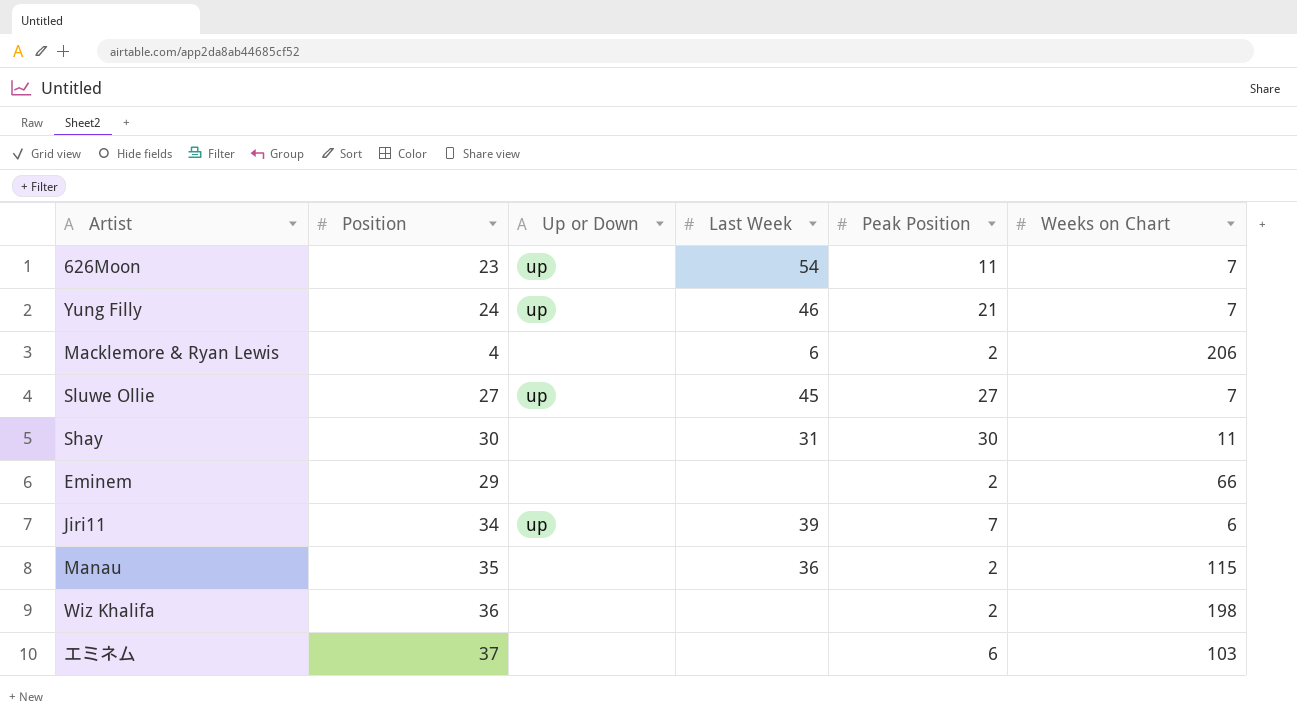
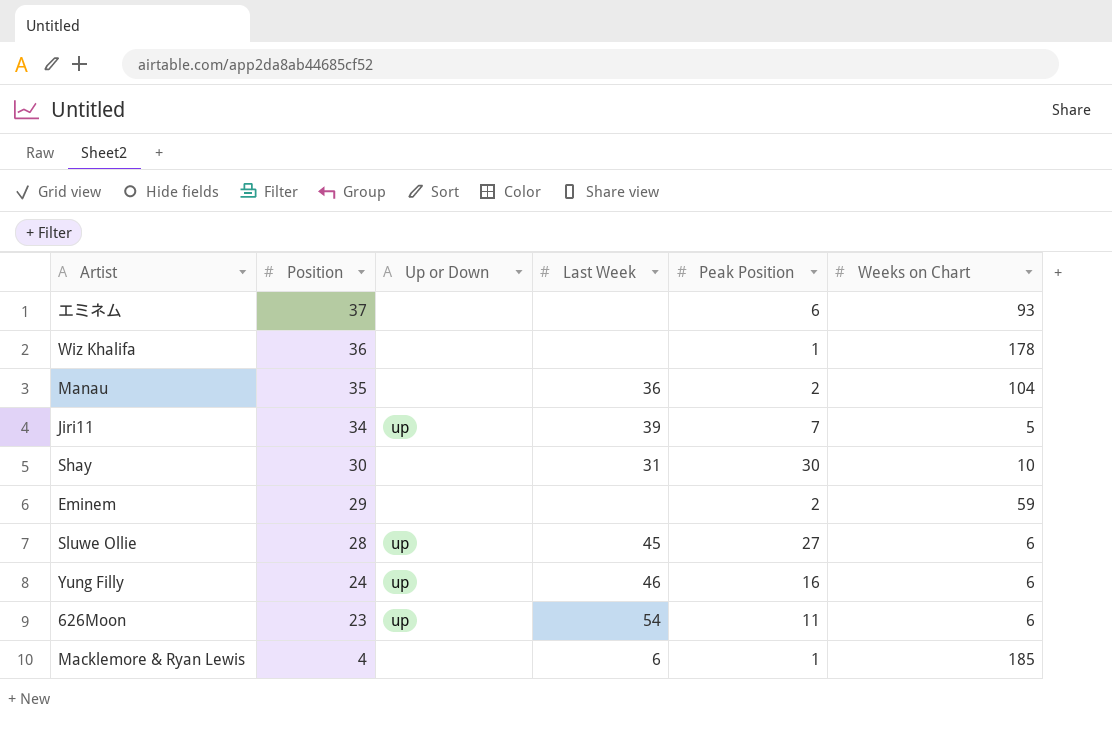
row order: none -> Position descending
エミネム | Weeks on Chart: 103 -> 93
Wiz Khalifa | Peak Position: 2 -> 1
Wiz Khalifa | Weeks on Chart: 198 -> 178
Manau | Weeks on Chart: 115 -> 104
Jiri11 | Weeks on Chart: 6 -> 5
Shay | Weeks on Chart: 11 -> 10
Eminem | Weeks on Chart: 66 -> 59
Sluwe Ollie | Position: 27 -> 28
Sluwe Ollie | Weeks on Chart: 7 -> 6
Yung Filly | Peak Position: 21 -> 16
Yung Filly | Weeks on Chart: 7 -> 6
626Moon | Weeks on Chart: 7 -> 6
Macklemore & Ryan Lewis | Peak Position: 2 -> 1
Macklemore & Ryan Lewis | Weeks on Chart: 206 -> 185

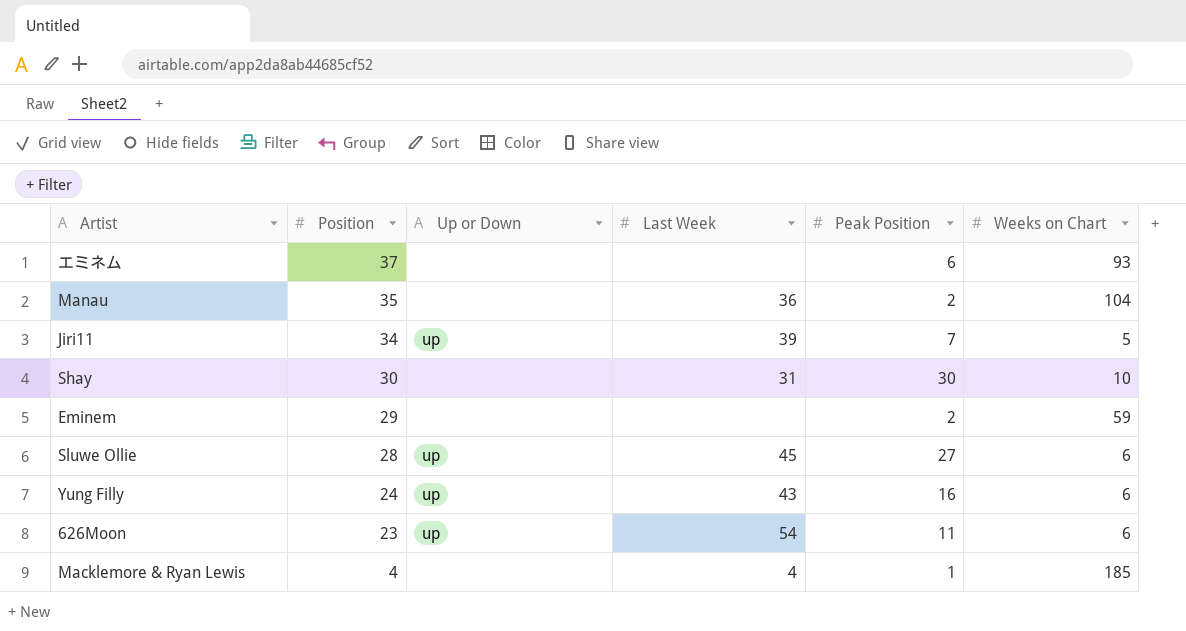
row Wiz Khalifa: 36 | none | none | 1 | 178 -> none
Yung Filly | Last Week: 46 -> 43
Macklemore & Ryan Lewis | Last Week: 6 -> 4

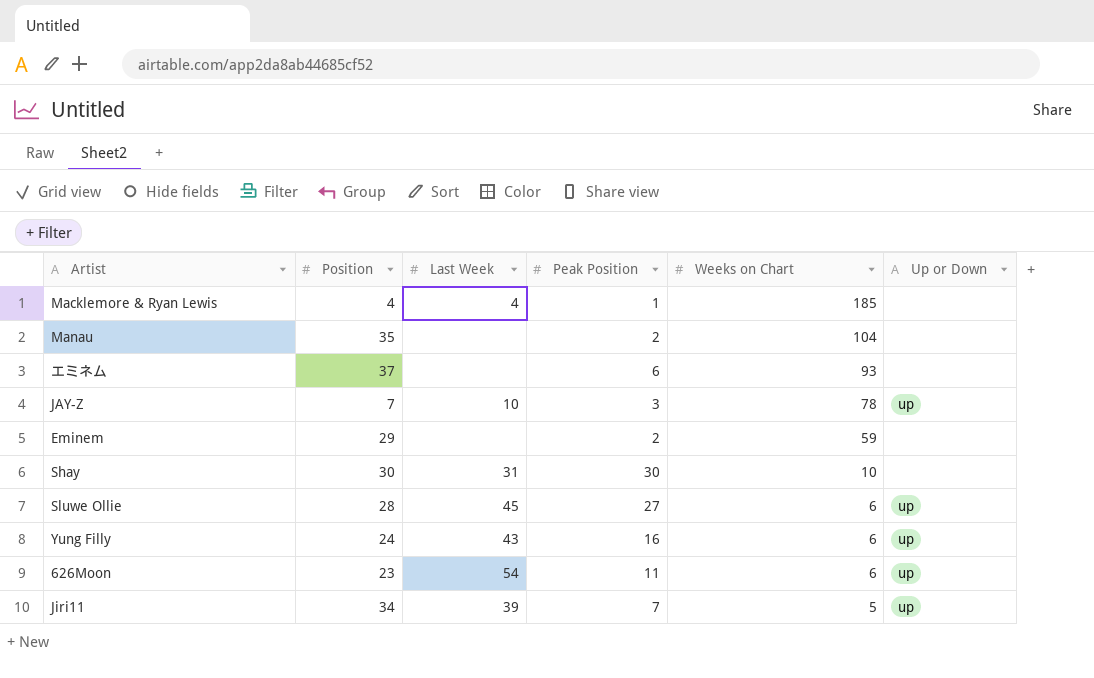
row order: Position descending -> Weeks on Chart descending
column Up or Down | position: 3 -> 6
Manau | Last Week: 36 -> none
row JAY-Z: none -> 7 | 10 | 3 | 78 | up

